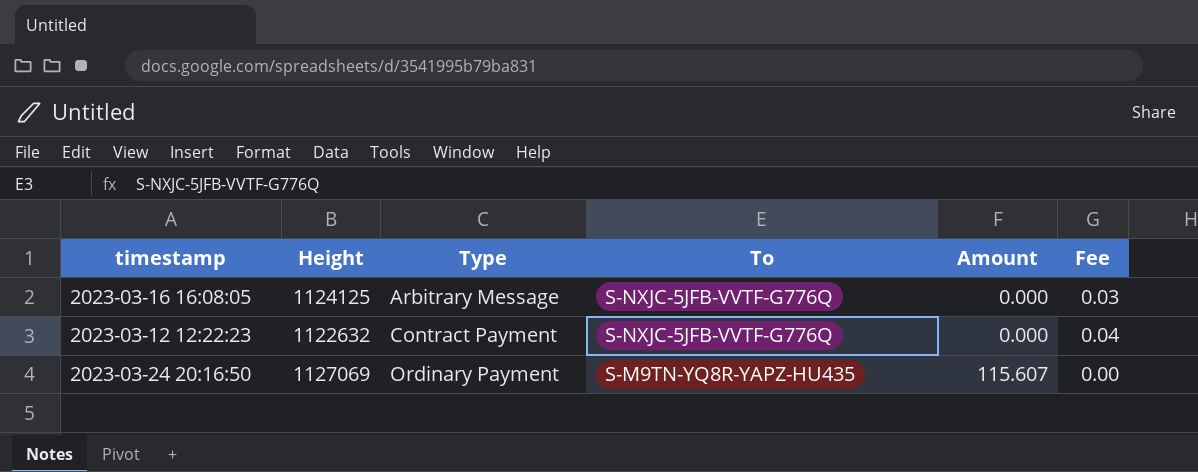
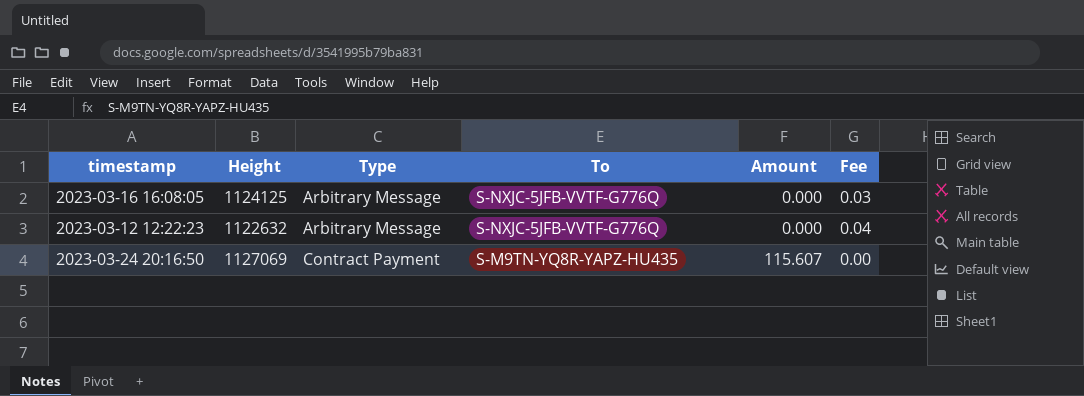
2023-03-12 12:22:23 | Type: Contract Payment -> Arbitrary Message
2023-03-24 20:16:50 | Type: Ordinary Payment -> Contract Payment

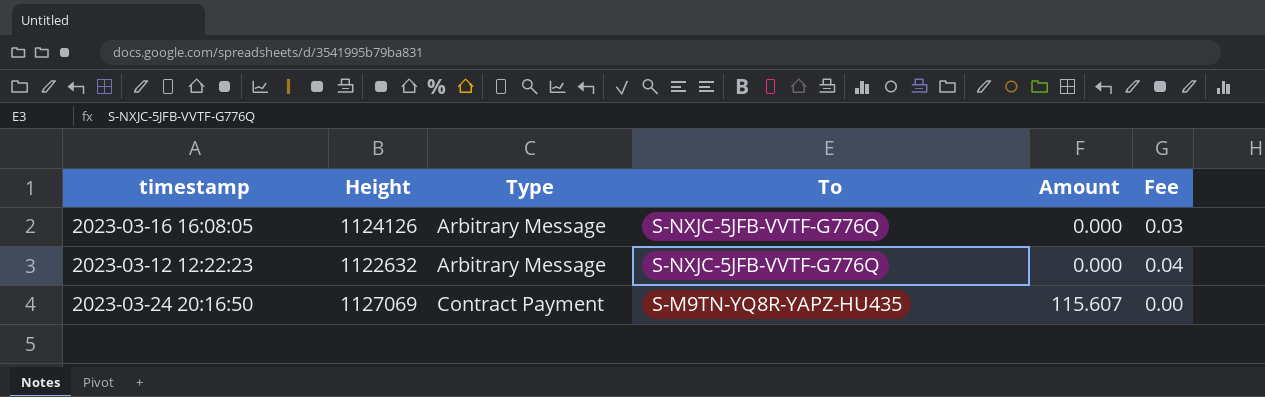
2023-03-16 16:08:05 | Height: 1124125 -> 1124126

